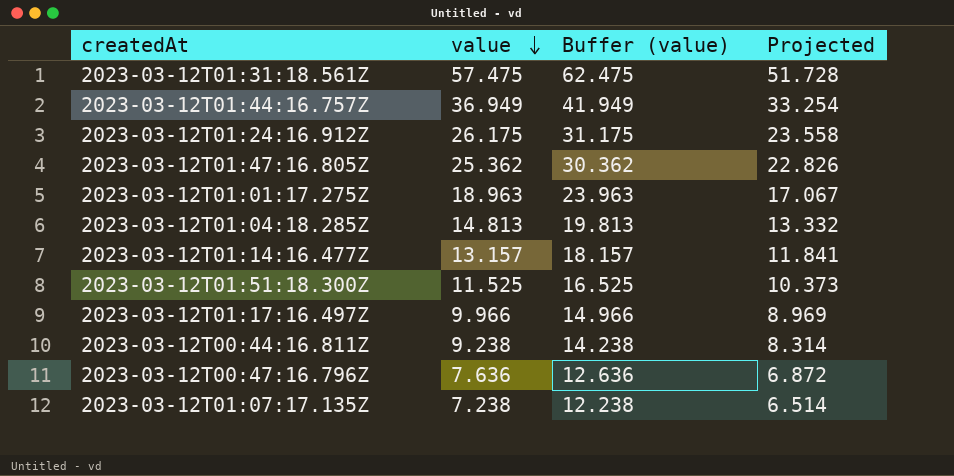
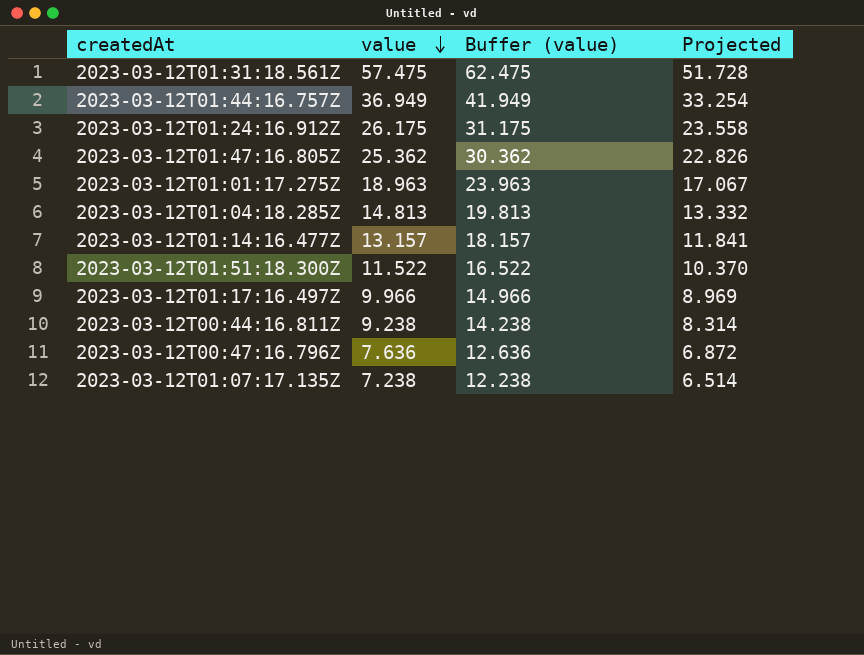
2023-03-12T01:51:18.300Z | value: 11.525 -> 11.522
2023-03-12T01:51:18.300Z | Buffer (value): 16.525 -> 16.522
2023-03-12T01:51:18.300Z | Projected: 10.373 -> 10.370

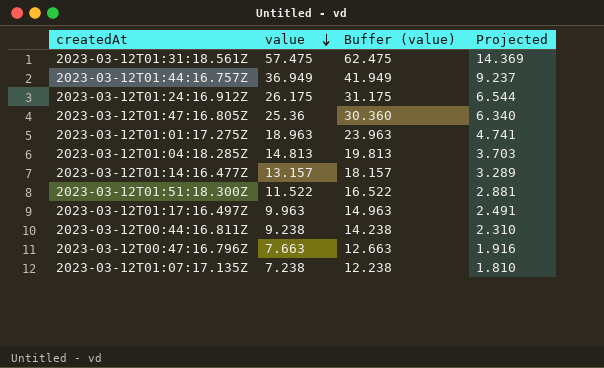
column Projected | formula: [value] * 0.9 -> [value] * 0.25
2023-03-12T01:47:16.805Z | value: 25.362 -> 25.36
2023-03-12T01:47:16.805Z | Buffer (value): 30.362 -> 30.360
2023-03-12T01:17:16.497Z | value: 9.966 -> 9.963
2023-03-12T01:17:16.497Z | Buffer (value): 14.966 -> 14.963
2023-03-12T00:47:16.796Z | value: 7.636 -> 7.663
2023-03-12T00:47:16.796Z | Buffer (value): 12.636 -> 12.663

